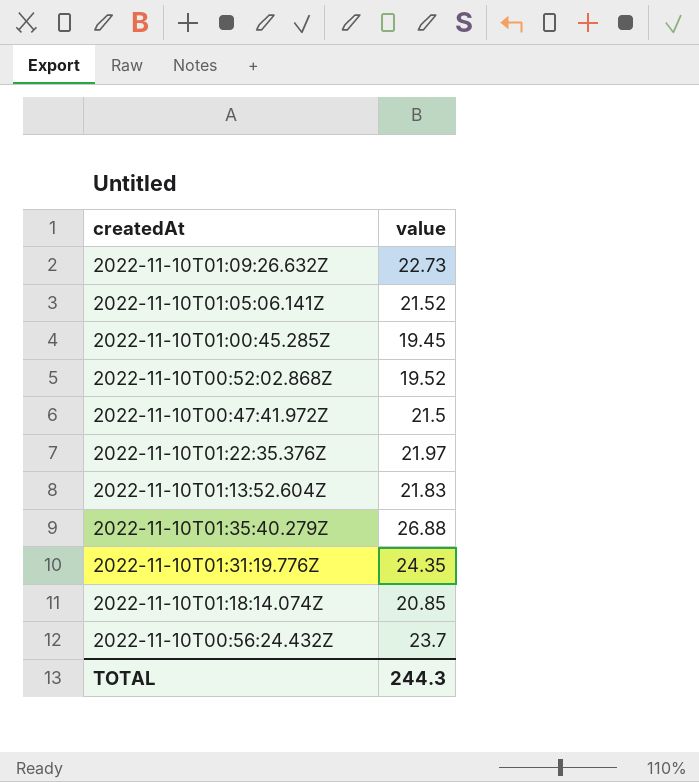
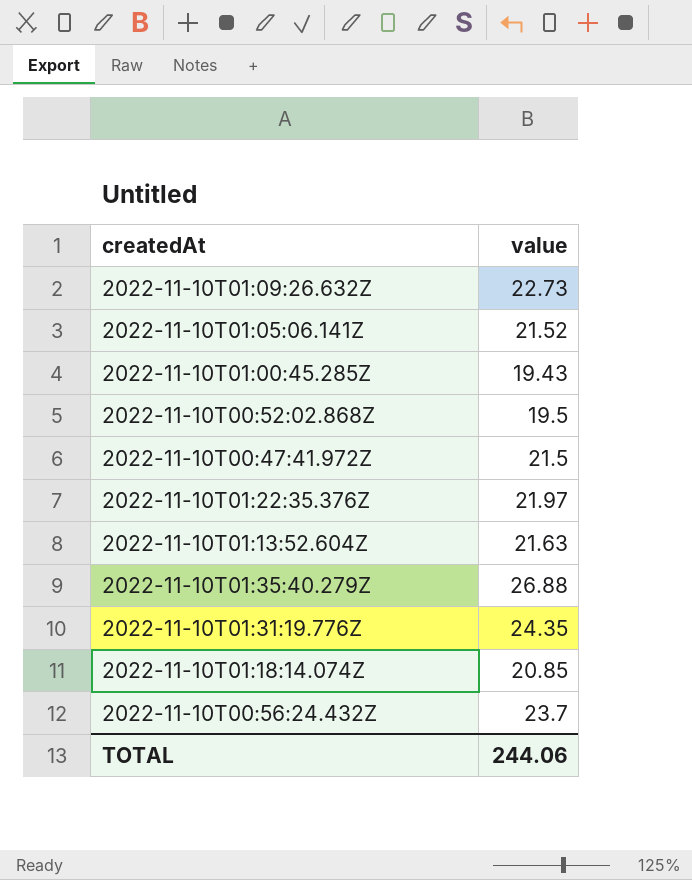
2022-11-10T01:00:45.285Z | value: 19.45 -> 19.43
2022-11-10T00:52:02.868Z | value: 19.52 -> 19.5
2022-11-10T01:13:52.604Z | value: 21.83 -> 21.63
TOTAL | value: 244.3 -> 244.06

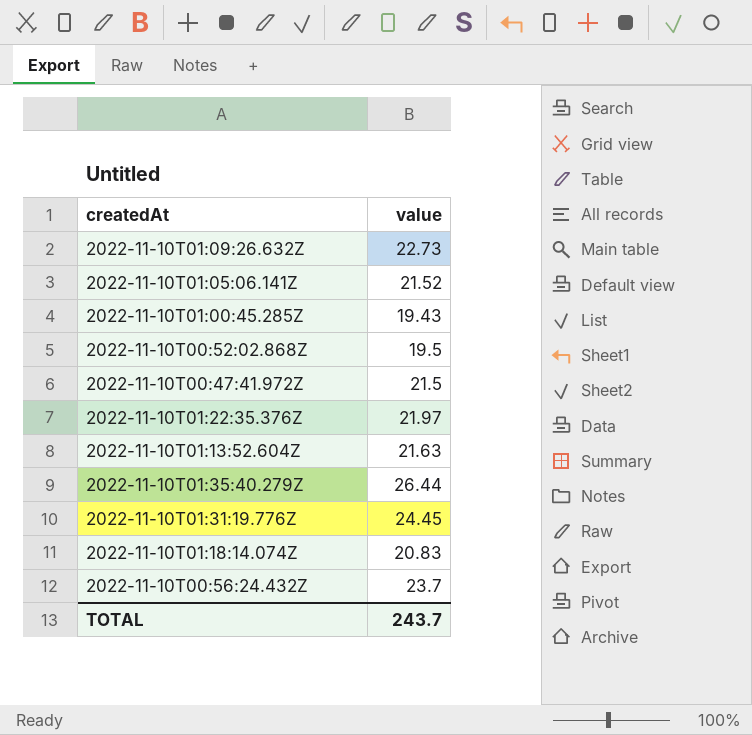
2022-11-10T01:35:40.279Z | value: 26.88 -> 26.44
2022-11-10T01:31:19.776Z | value: 24.35 -> 24.45
2022-11-10T01:18:14.074Z | value: 20.85 -> 20.83
TOTAL | value: 244.06 -> 243.7

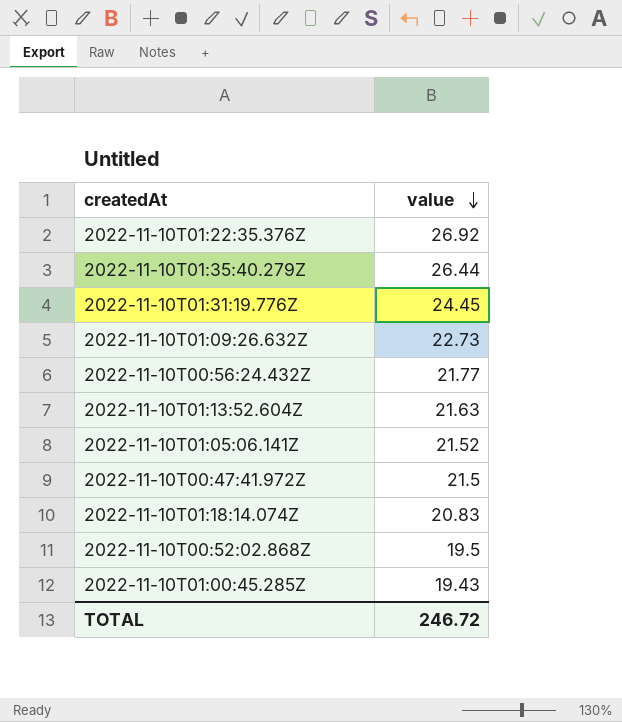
row order: none -> value descending
2022-11-10T01:22:35.376Z | value: 21.97 -> 26.92
2022-11-10T00:56:24.432Z | value: 23.7 -> 21.77
TOTAL | value: 243.7 -> 246.72

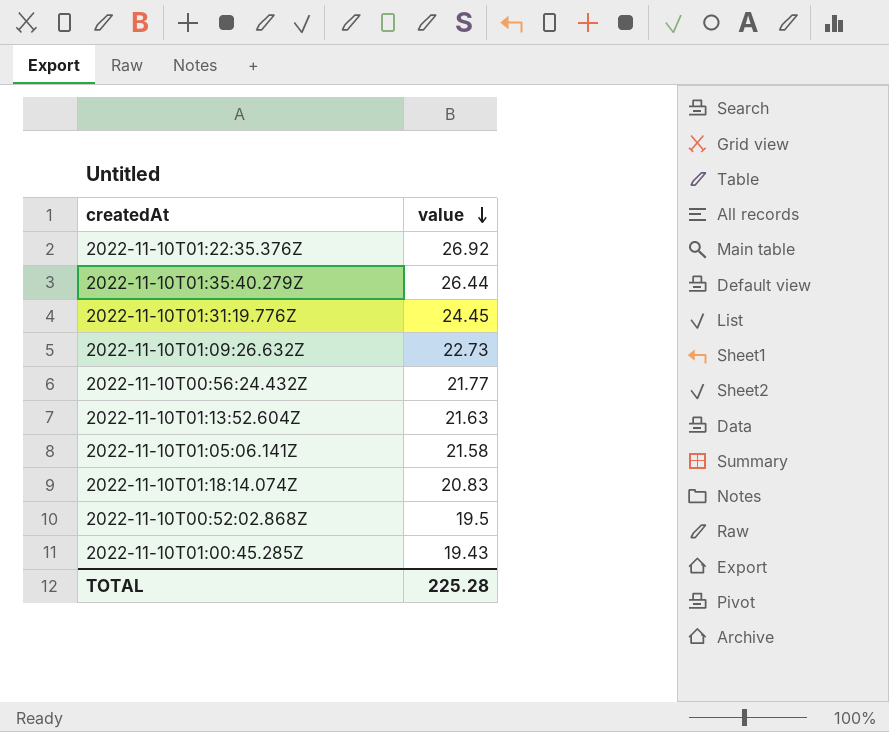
row 2022-11-10T00:47:41.972Z: 21.5 -> none
2022-11-10T01:05:06.141Z | value: 21.52 -> 21.58
TOTAL | value: 246.72 -> 225.28

